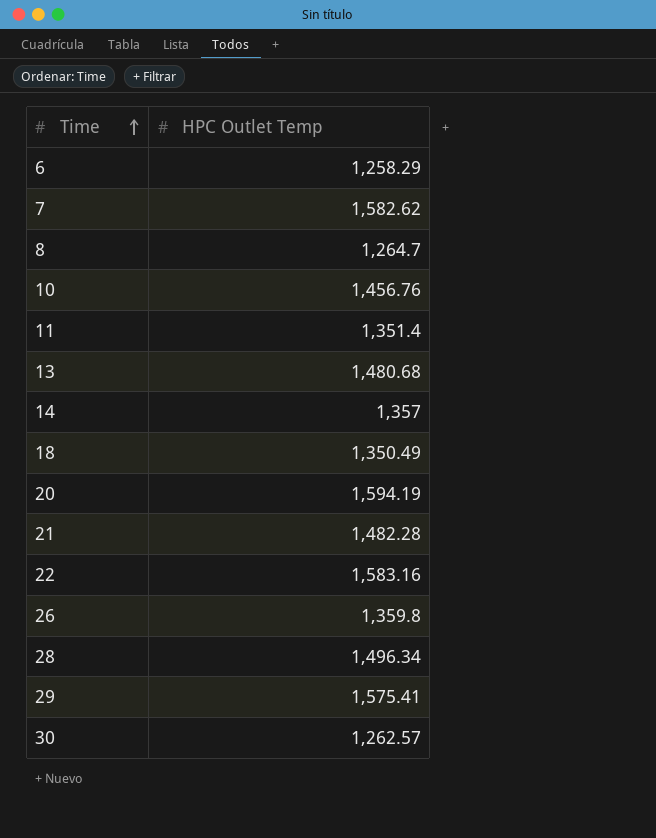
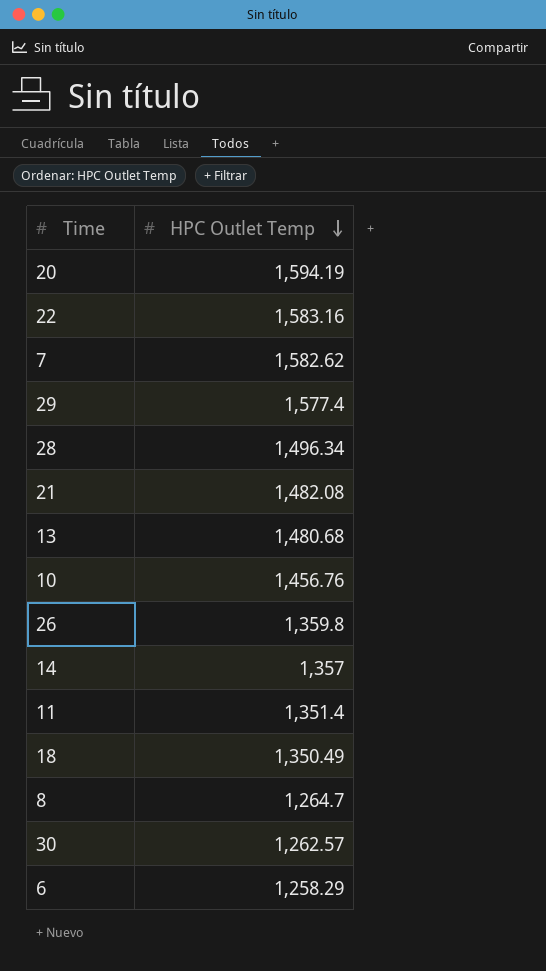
row order: Time ascending -> HPC Outlet Temp descending
29 | HPC Outlet Temp: 1,575.41 -> 1,577.4
21 | HPC Outlet Temp: 1,482.28 -> 1,482.08

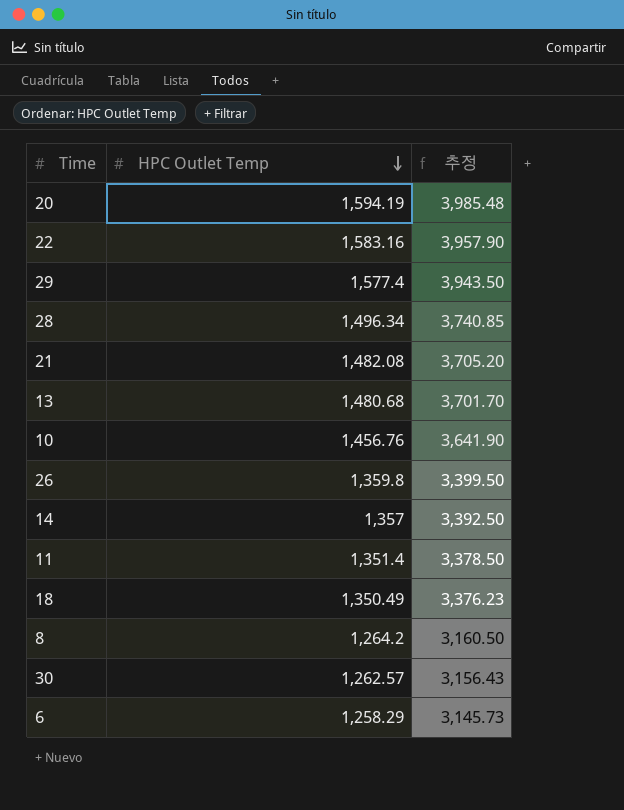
column 추정 | formula: none -> [HPC Outlet Temp] * 2.5
row 7: 1,582.62 -> none
8 | HPC Outlet Temp: 1,264.7 -> 1,264.2

